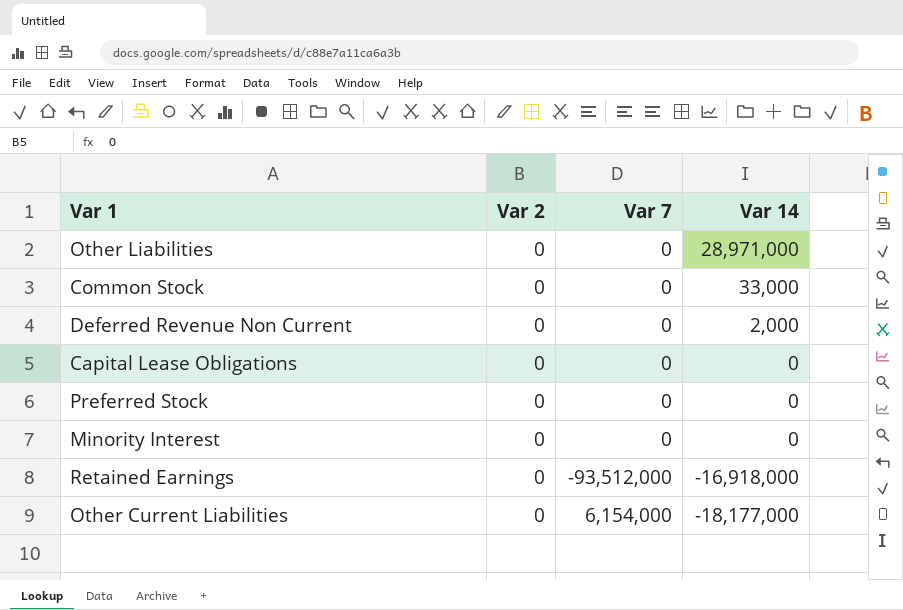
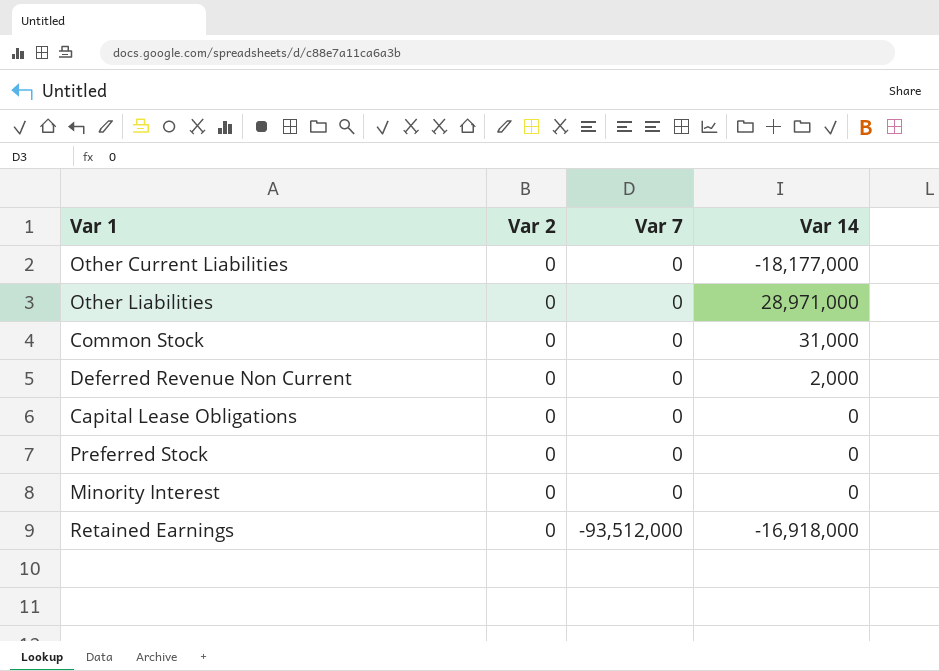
row order: Var 14 descending -> Var 7 descending
Other Current Liabilities | Var 7: 6,154,000 -> 0
Common Stock | Var 14: 33,000 -> 31,000

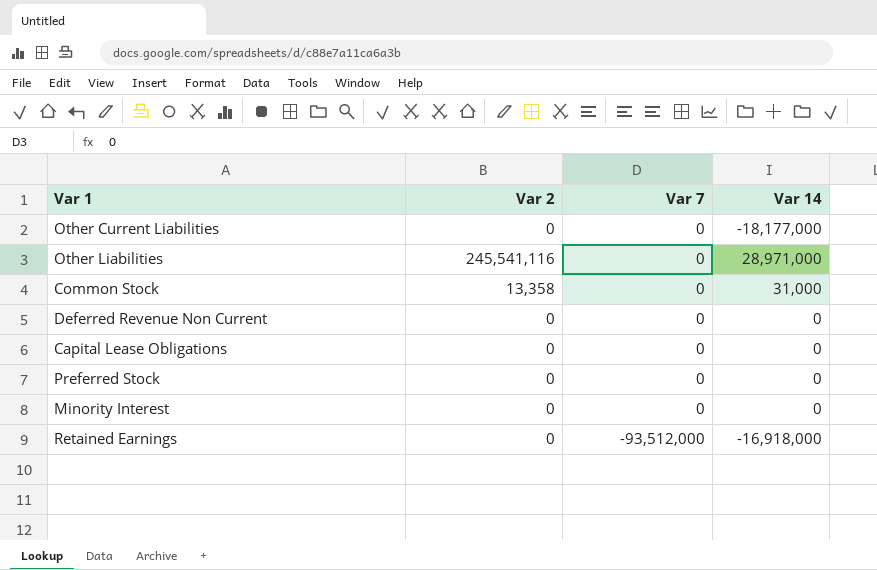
Other Liabilities | Var 2: 0 -> 245,541,116
Common Stock | Var 2: 0 -> 13,358
Deferred Revenue Non Current | Var 14: 2,000 -> 0

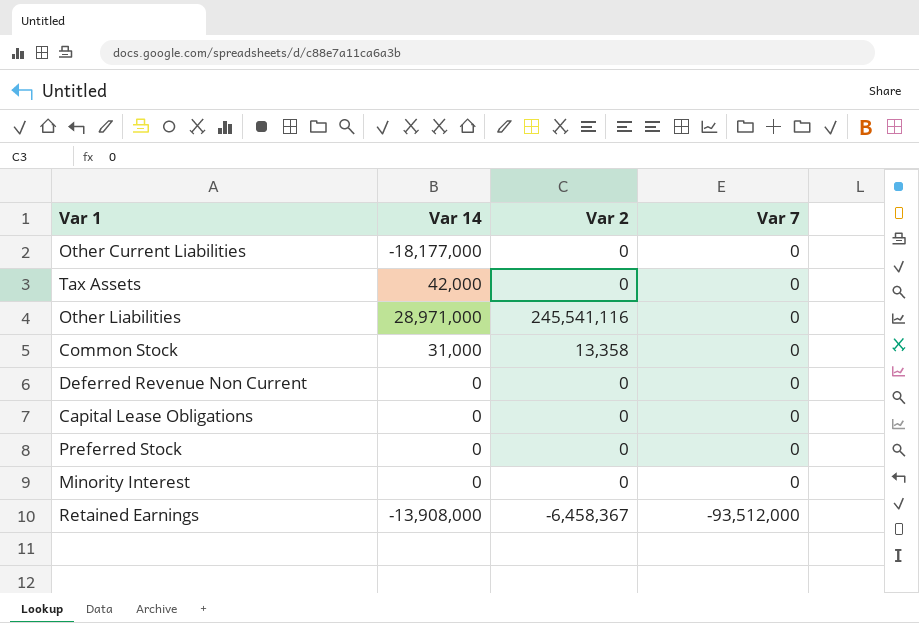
column Var 14 | position: 4 -> 2
row Tax Assets: none -> 42,000 | 0 | 0
Retained Earnings | Var 14: -16,918,000 -> -13,908,000
Retained Earnings | Var 2: 0 -> -6,458,367

